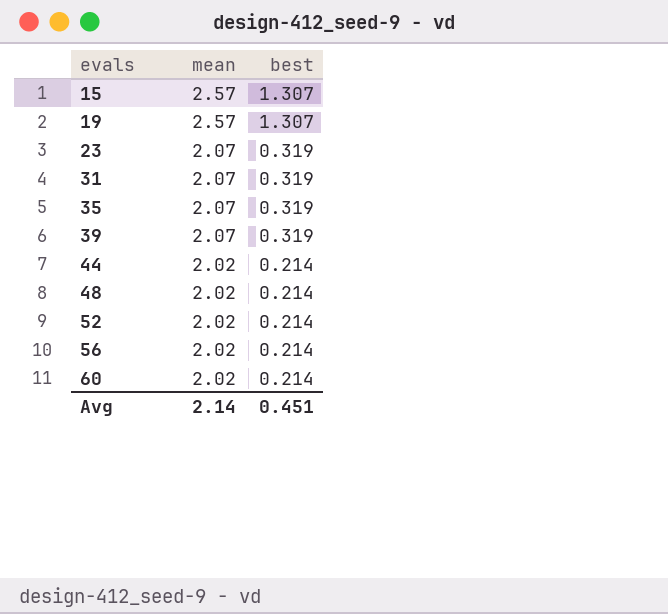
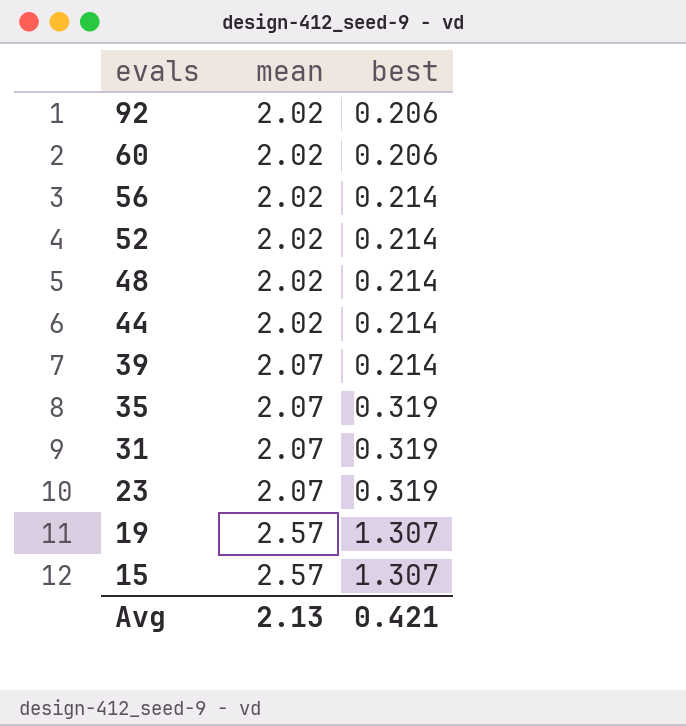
row order: evals ascending -> evals descending
row 92: none -> 2.02 | 0.206
60 | best: 0.214 -> 0.206
39 | best: 0.319 -> 0.214
Avg | mean: 2.14 -> 2.13
Avg | best: 0.451 -> 0.421

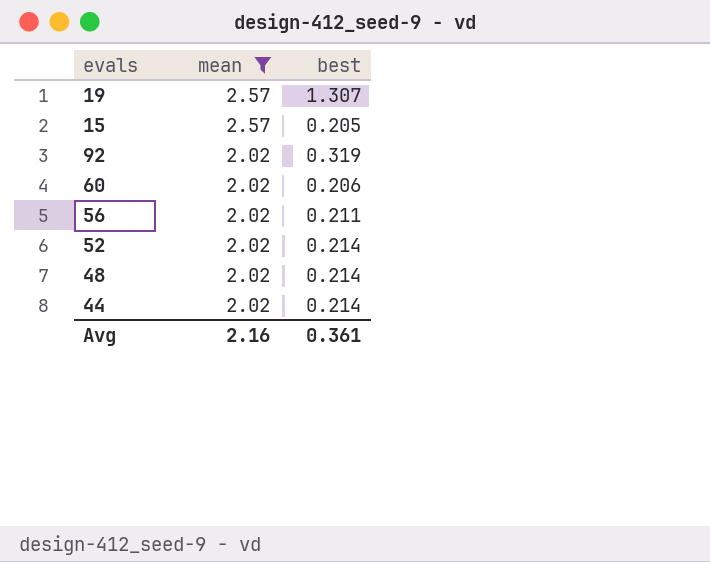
filter: none -> mean != 2.07
row order: evals descending -> mean descending
15 | best: 1.307 -> 0.205
92 | best: 0.206 -> 0.319
56 | best: 0.214 -> 0.211
Avg | mean: 2.13 -> 2.16
Avg | best: 0.421 -> 0.361

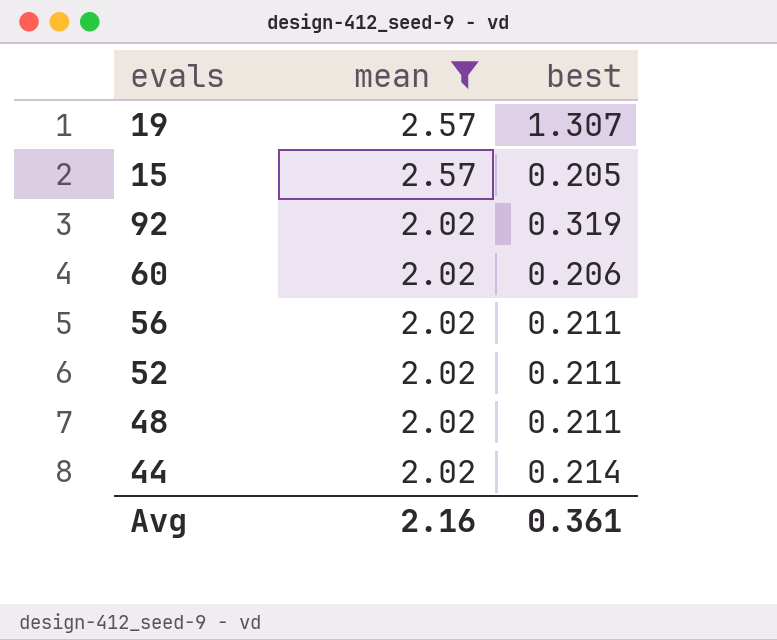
52 | best: 0.214 -> 0.211
48 | best: 0.214 -> 0.211

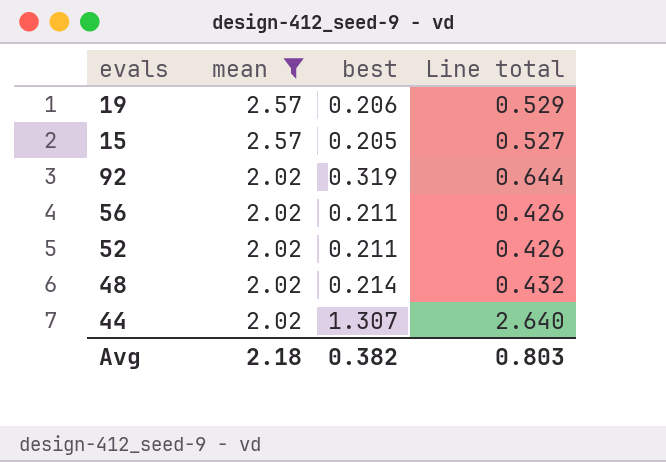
column Line total | formula: none -> [mean] * [best]
row 60: 2.02 | 0.206 -> none
19 | best: 1.307 -> 0.206
48 | best: 0.211 -> 0.214
44 | best: 0.214 -> 1.307
Avg | mean: 2.16 -> 2.18
Avg | best: 0.361 -> 0.382

